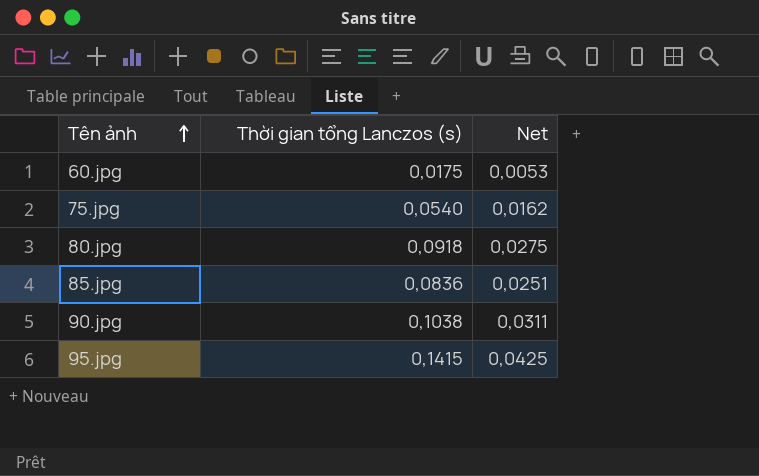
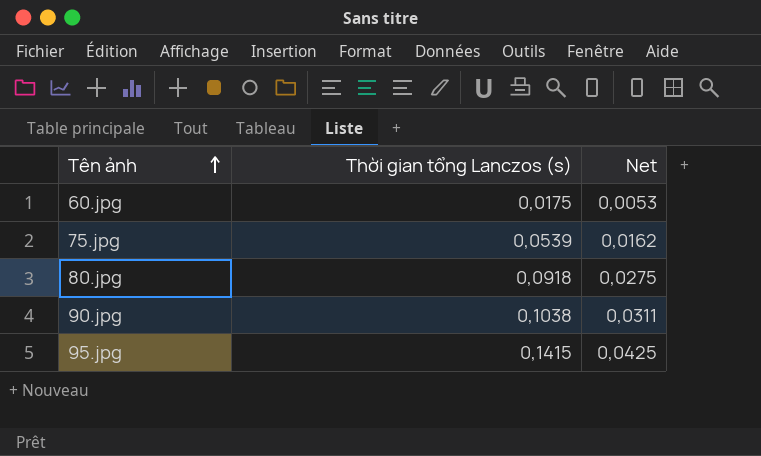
row 85.jpg: 0,0836 | 0,0251 -> none
75.jpg | Thời gian tổng Lanczos (s): 0,0540 -> 0,0539

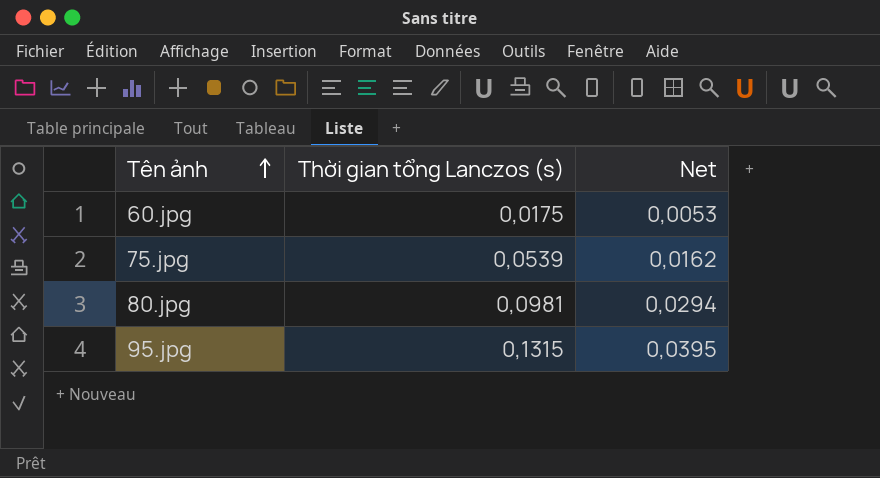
row 90.jpg: 0,1038 | 0,0311 -> none
80.jpg | Thời gian tổng Lanczos (s): 0,0918 -> 0,0981
80.jpg | Net: 0,0275 -> 0,0294
95.jpg | Thời gian tổng Lanczos (s): 0,1415 -> 0,1315
95.jpg | Net: 0,0425 -> 0,0395

